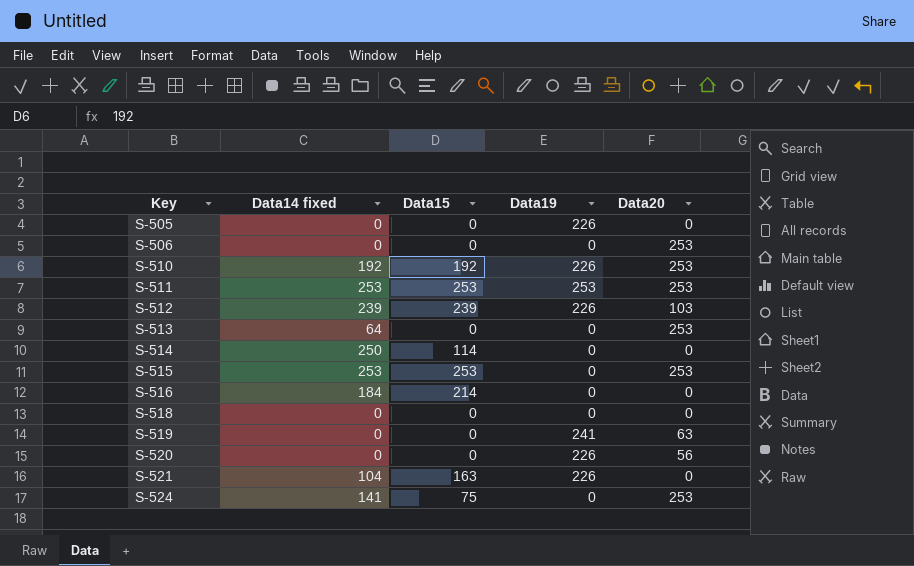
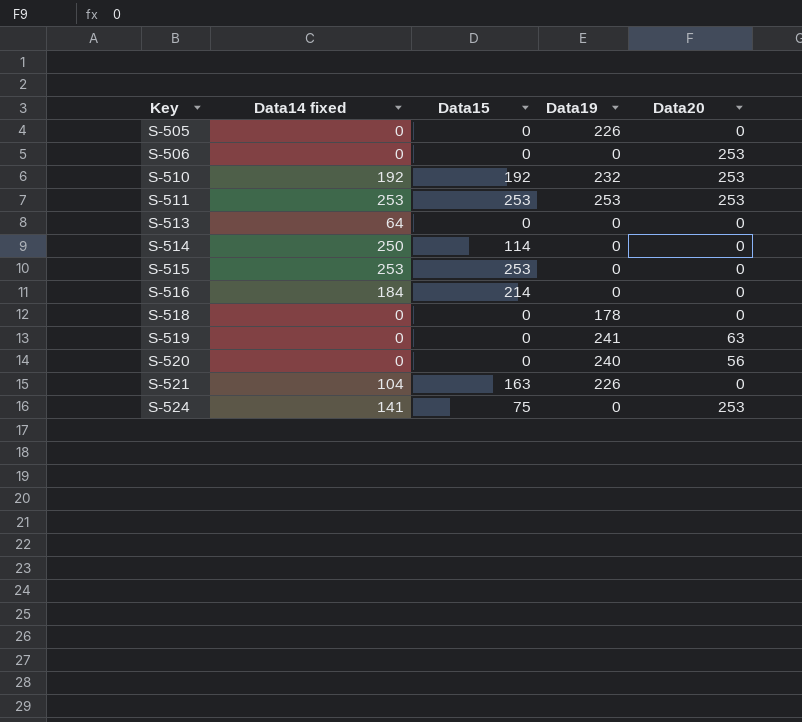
row S-512: 239 | 239 | 226 | 103 -> none
S-510 | Data19: 226 -> 232
S-513 | Data20: 253 -> 0
S-515 | Data20: 253 -> 0
S-518 | Data19: 0 -> 178
S-520 | Data19: 226 -> 240

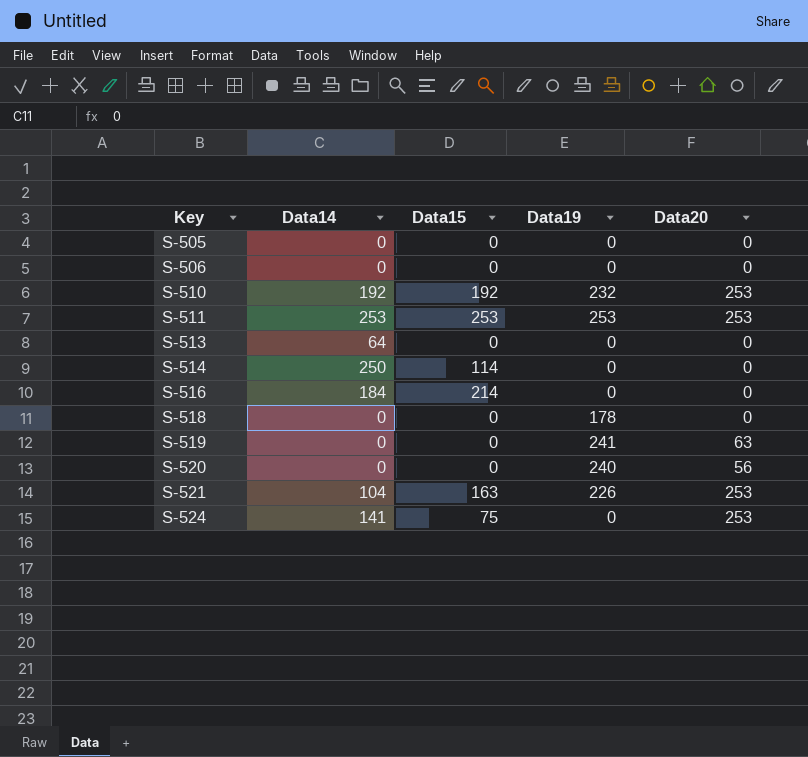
column name: Data14 fixed -> Data14
row S-515: 253 | 253 | 0 | 0 -> none
S-505 | Data19: 226 -> 0
S-506 | Data20: 253 -> 0
S-521 | Data20: 0 -> 253

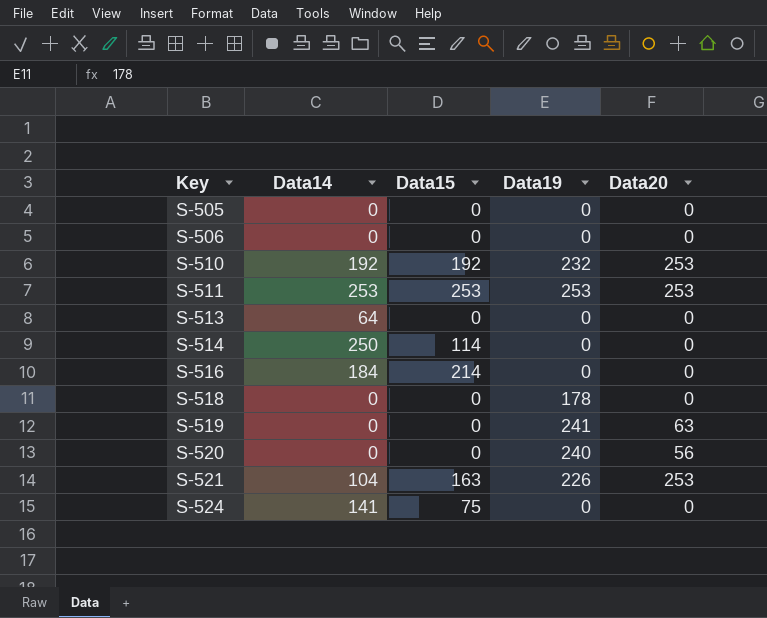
S-524 | Data20: 253 -> 0

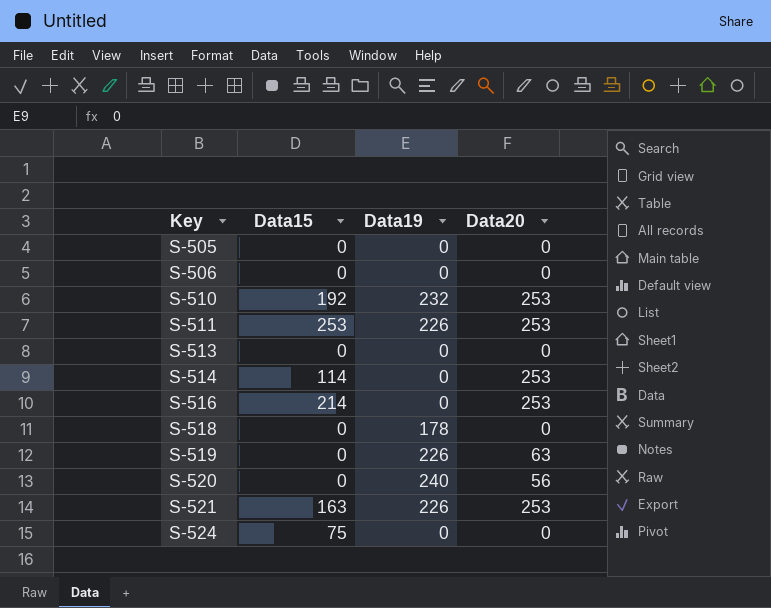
column Data14 | position: 2 -> none
S-511 | Data19: 253 -> 226
S-514 | Data20: 0 -> 253
S-516 | Data20: 0 -> 253
S-519 | Data19: 241 -> 226

